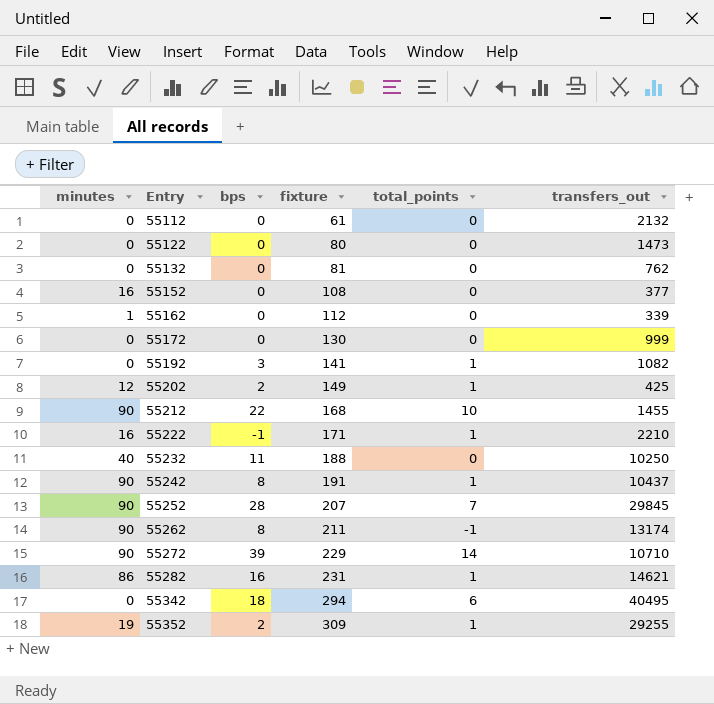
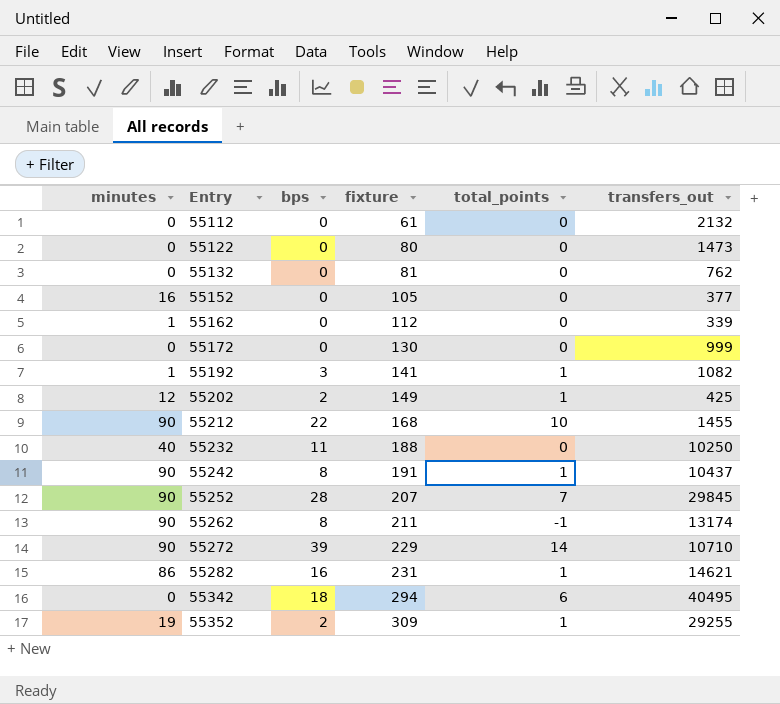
row 55222: 16 | -1 | 171 | 1 | 2210 -> none
55152 | fixture: 108 -> 105
55192 | minutes: 0 -> 1

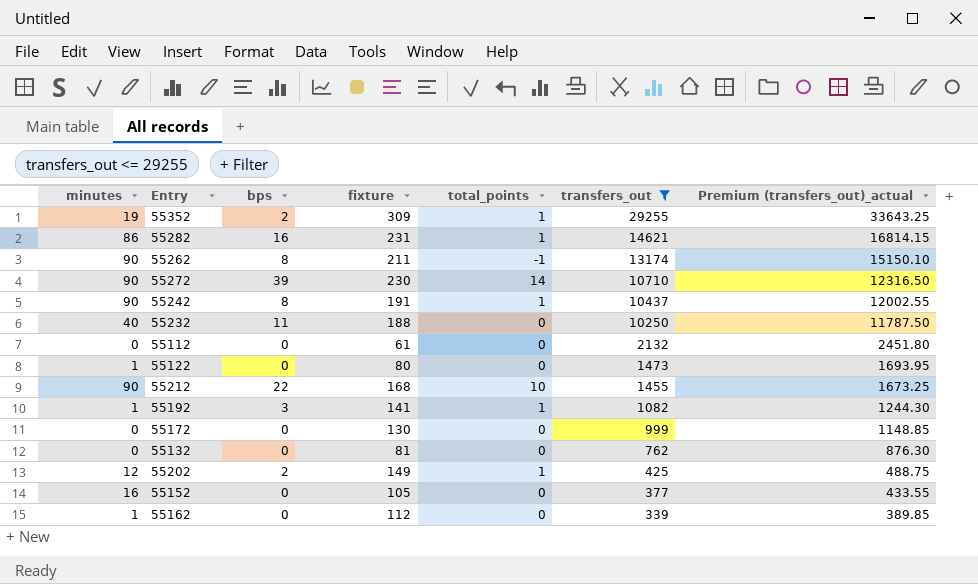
filter: none -> transfers_out <= 29255
row order: Entry ascending -> transfers_out descending
column Premium (transfers_out)_actual | formula: none -> [transfers_out] * 1.15
55272 | fixture: 229 -> 230
55122 | minutes: 0 -> 1

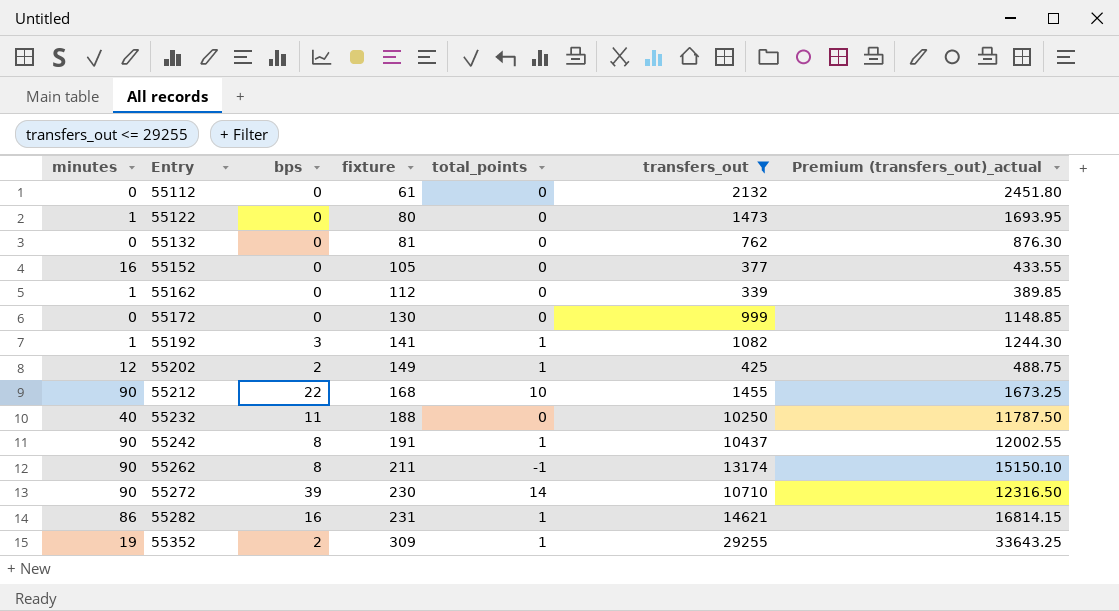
row order: transfers_out descending -> Entry ascending

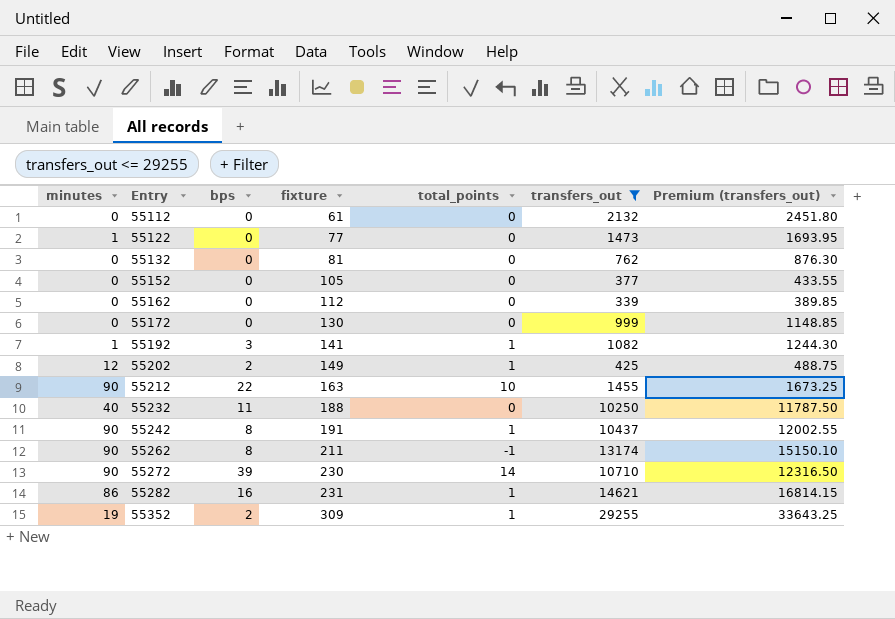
column name: Premium (transfers_out)_actual -> Premium (transfers_out)
55122 | fixture: 80 -> 77
55152 | minutes: 16 -> 0
55162 | minutes: 1 -> 0
55212 | fixture: 168 -> 163

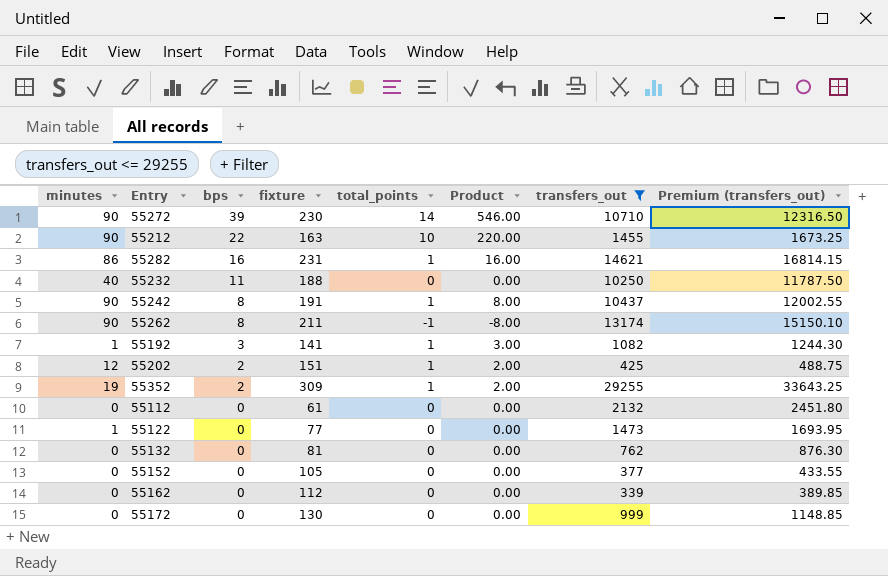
row order: Entry ascending -> bps descending
column Product | formula: none -> [bps] * [total_points]
55202 | fixture: 149 -> 151

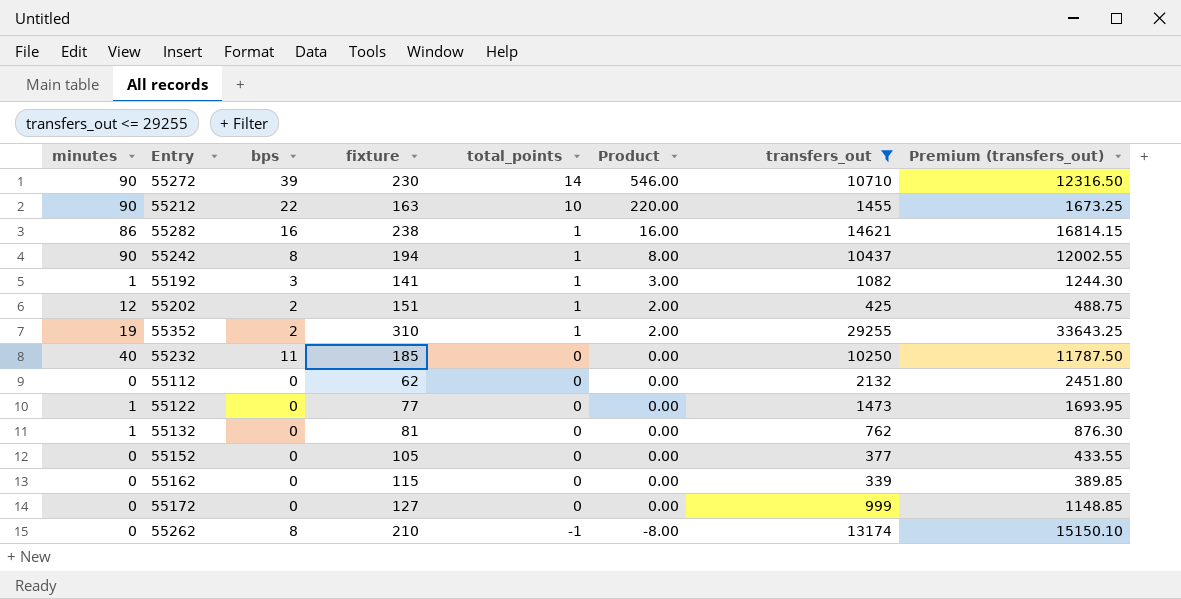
row order: bps descending -> total_points descending
55282 | fixture: 231 -> 238
55242 | fixture: 191 -> 194
55352 | fixture: 309 -> 310
55232 | fixture: 188 -> 185
55112 | fixture: 61 -> 62
55132 | minutes: 0 -> 1
55162 | fixture: 112 -> 115
55172 | fixture: 130 -> 127
55262 | minutes: 90 -> 0
55262 | fixture: 211 -> 210

